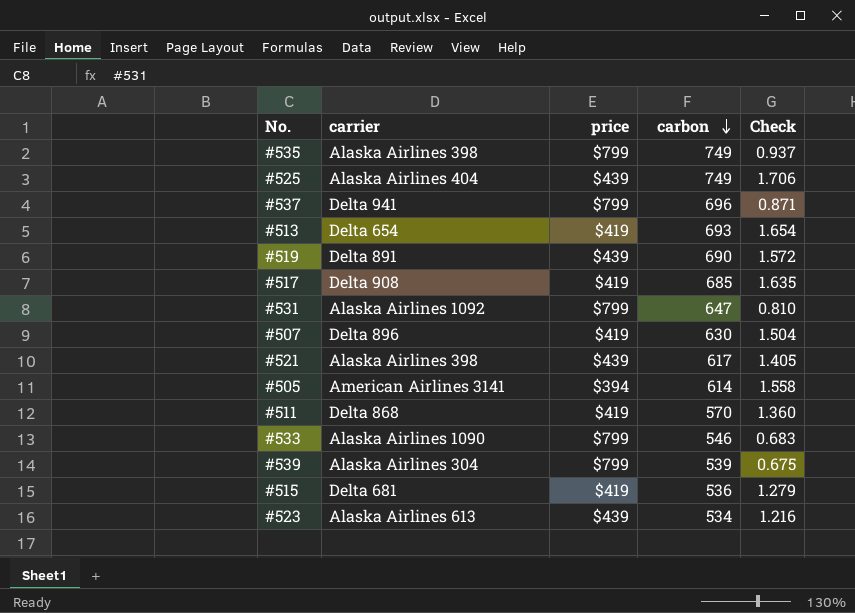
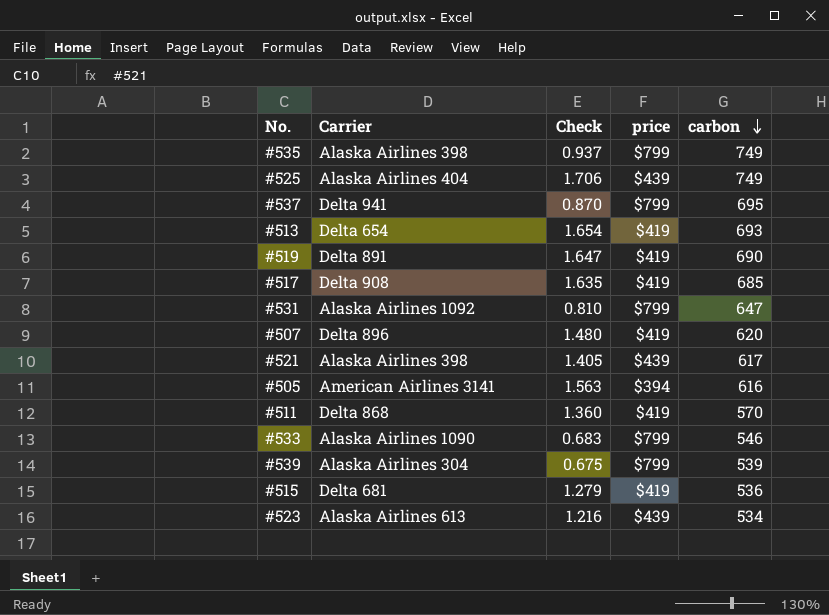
column name: carrier -> Carrier
column Check | position: 5 -> 3
#537 | Check: 0.871 -> 0.870
#537 | carbon: 696 -> 695
#519 | Check: 1.572 -> 1.647
#519 | price: $439 -> $419
#507 | Check: 1.504 -> 1.480
#507 | carbon: 630 -> 620
#505 | Check: 1.558 -> 1.563
#505 | carbon: 614 -> 616

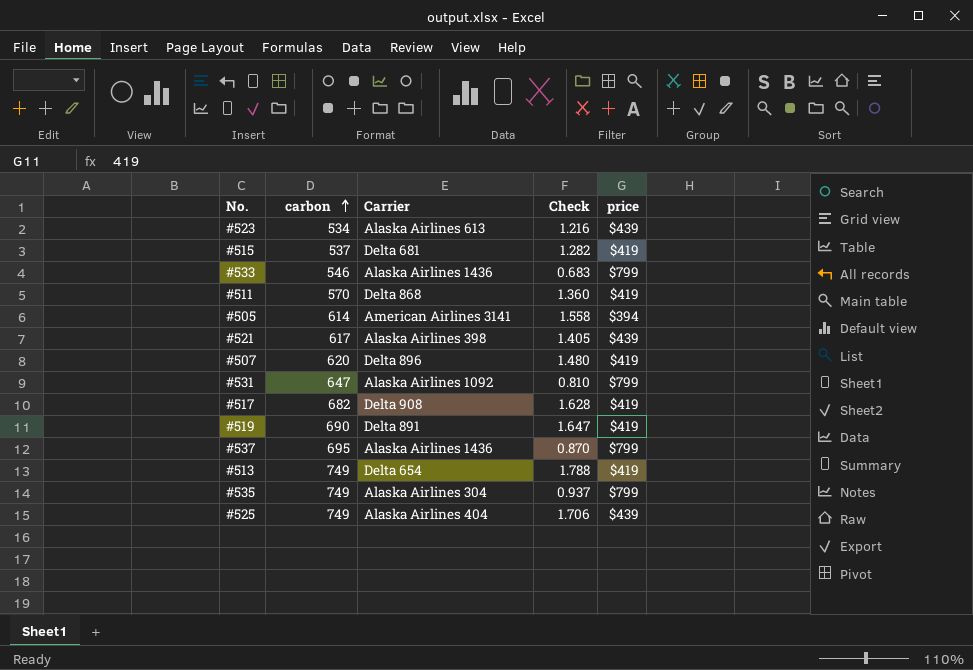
row order: carbon descending -> carbon ascending
column carbon | position: 5 -> 2
row #539: Alaska Airlines 304 | 0.675 | $799 | 539 -> none
#515 | carbon: 536 -> 537
#515 | Check: 1.279 -> 1.282
#533 | Carrier: Alaska Airlines 1090 -> Alaska Airlines 1436
#505 | carbon: 616 -> 614
#505 | Check: 1.563 -> 1.558
#517 | carbon: 685 -> 682
#517 | Check: 1.635 -> 1.628
#537 | Carrier: Delta 941 -> Alaska Airlines 1436
#513 | carbon: 693 -> 749
#513 | Check: 1.654 -> 1.788
#535 | Carrier: Alaska Airlines 398 -> Alaska Airlines 304

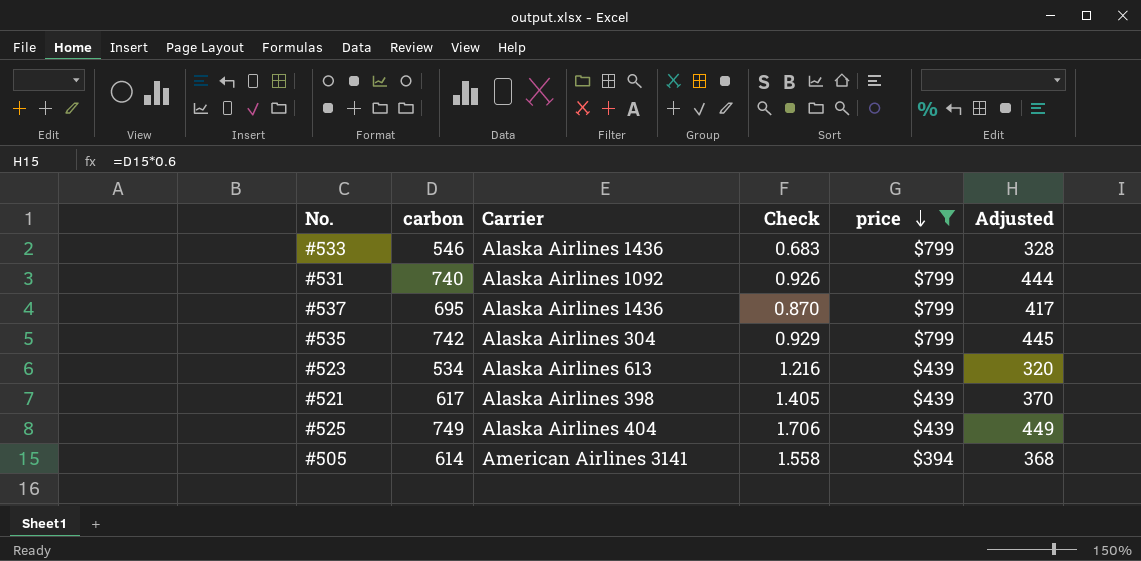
filter: none -> price != $419
row order: carbon ascending -> price descending
column Adjusted | formula: none -> [carbon] * 0.6
#531 | carbon: 647 -> 740
#531 | Check: 0.810 -> 0.926
#535 | carbon: 749 -> 742
#535 | Check: 0.937 -> 0.929

